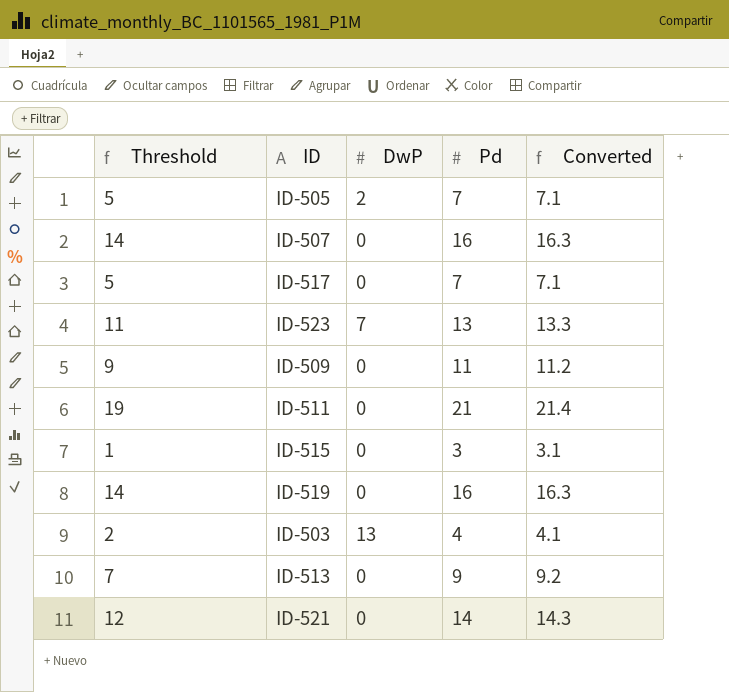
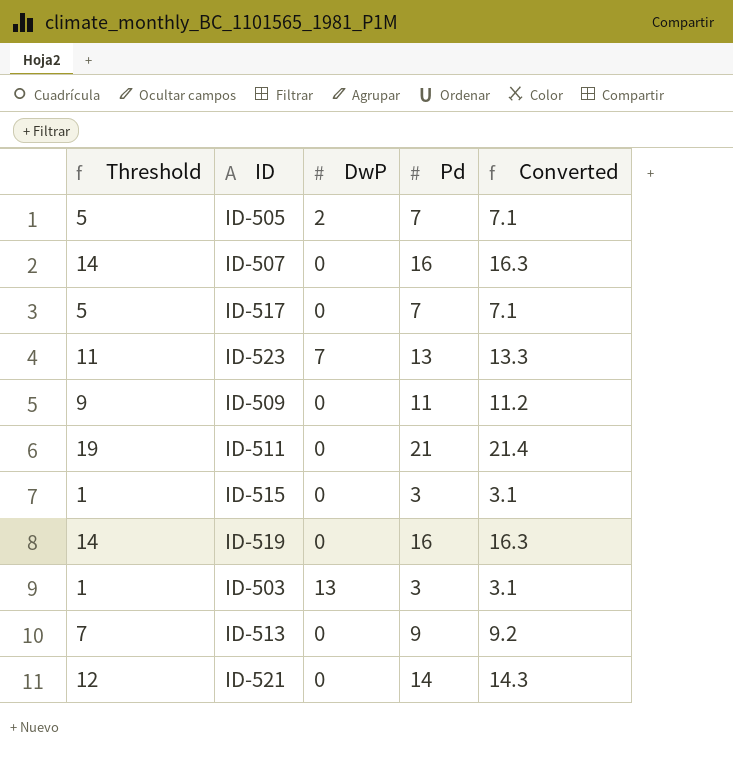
ID-503 | Threshold: 2 -> 1
ID-503 | Pd: 4 -> 3
ID-503 | Converted: 4.1 -> 3.1

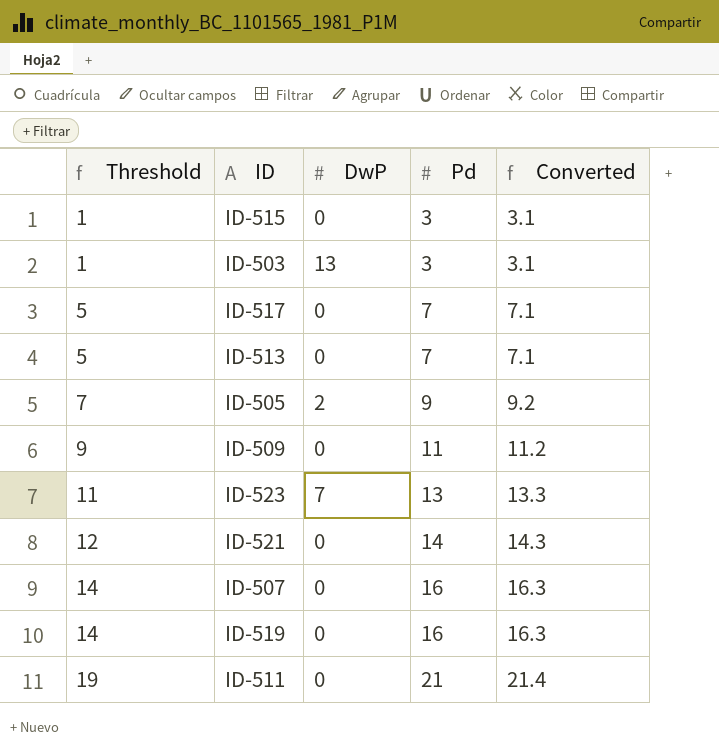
row order: none -> Threshold ascending
ID-513 | Threshold: 7 -> 5
ID-513 | Pd: 9 -> 7
ID-513 | Converted: 9.2 -> 7.1
ID-505 | Threshold: 5 -> 7
ID-505 | Pd: 7 -> 9
ID-505 | Converted: 7.1 -> 9.2

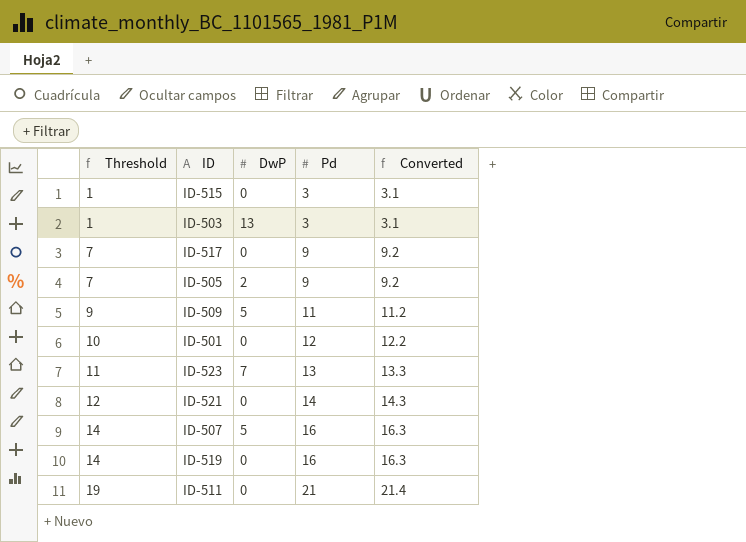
row ID-513: 5 | 0 | 7 | 7.1 -> none
ID-517 | Threshold: 5 -> 7
ID-517 | Pd: 7 -> 9
ID-517 | Converted: 7.1 -> 9.2
ID-509 | DwP: 0 -> 5
row ID-501: none -> 10 | 0 | 12 | 12.2
ID-507 | DwP: 0 -> 5

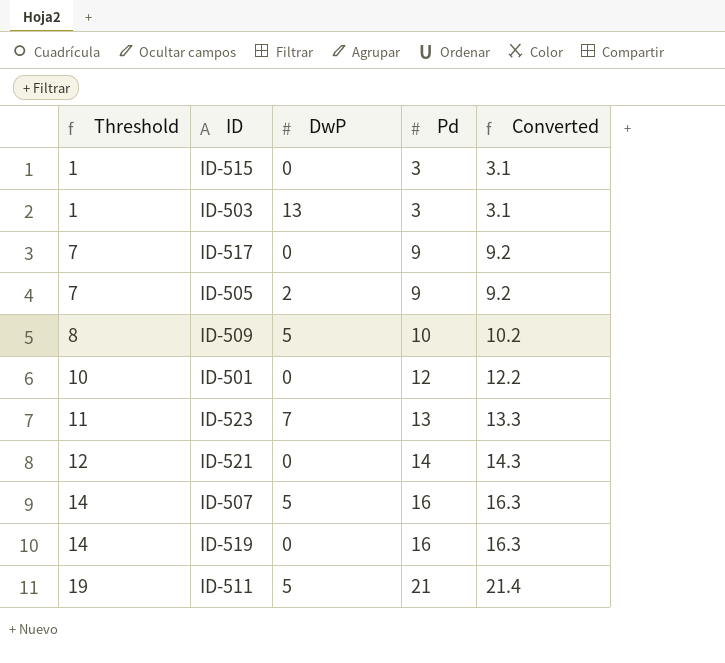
ID-509 | Threshold: 9 -> 8
ID-509 | Pd: 11 -> 10
ID-509 | Converted: 11.2 -> 10.2
ID-511 | DwP: 0 -> 5

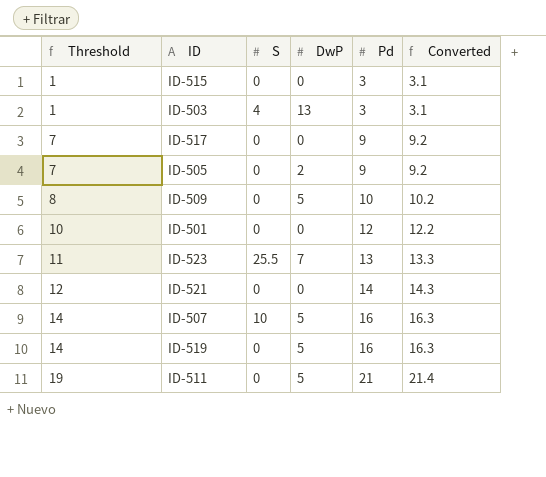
column S | position: none -> 3
ID-519 | DwP: 0 -> 5

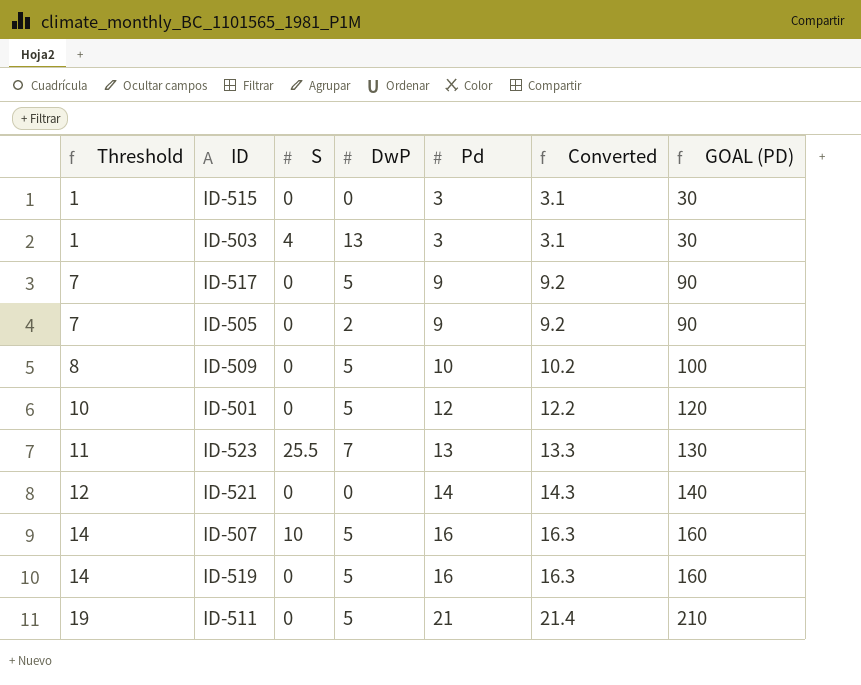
column GOAL (PD) | formula: none -> [Pd] * 10
ID-517 | DwP: 0 -> 5
ID-501 | DwP: 0 -> 5

